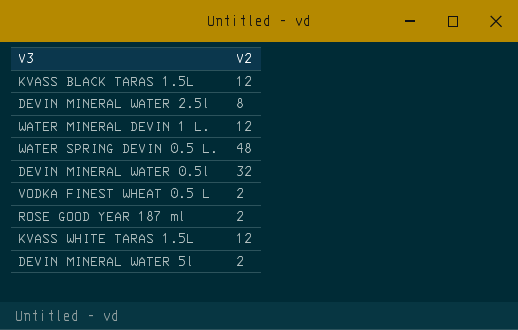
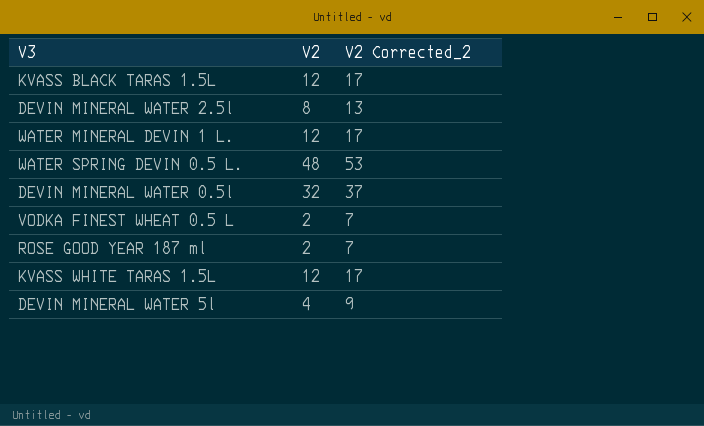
column V2 Corrected_2 | formula: none -> [V2] + 5
DEVIN MINERAL WATER 5l | V2: 2 -> 4

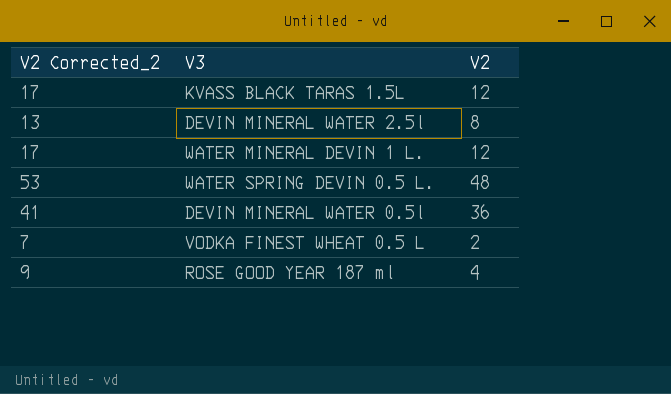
column V2 Corrected_2 | position: 3 -> 1
row KVASS WHITE TARAS 1.5L: 12 | 17 -> none
row DEVIN MINERAL WATER 5l: 4 | 9 -> none
DEVIN MINERAL WATER 0.5l | V2 Corrected_2: 37 -> 41
DEVIN MINERAL WATER 0.5l | V2: 32 -> 36
ROSE GOOD YEAR 187 ml | V2 Corrected_2: 7 -> 9
ROSE GOOD YEAR 187 ml | V2: 2 -> 4

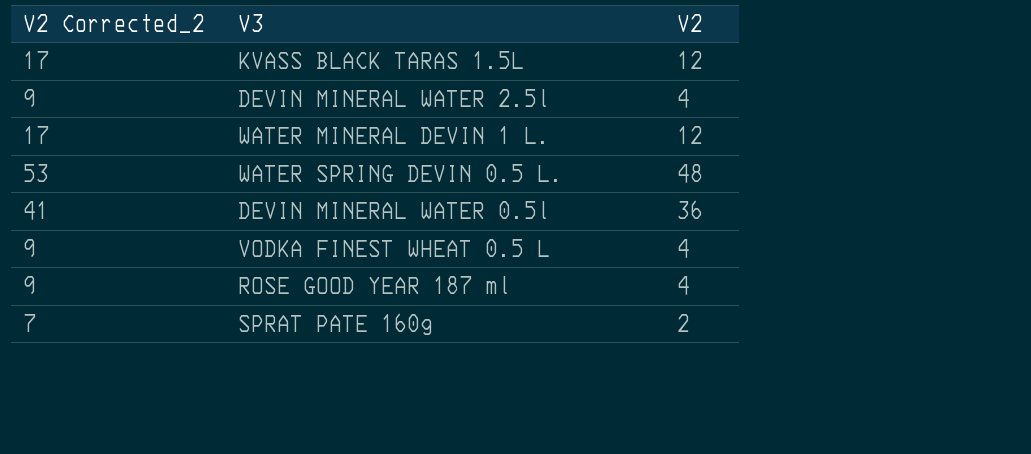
DEVIN MINERAL WATER 2.5l | V2 Corrected_2: 13 -> 9
DEVIN MINERAL WATER 2.5l | V2: 8 -> 4
VODKA FINEST WHEAT 0.5 L | V2 Corrected_2: 7 -> 9
VODKA FINEST WHEAT 0.5 L | V2: 2 -> 4
row SPRAT PATE 160g: none -> 7 | 2

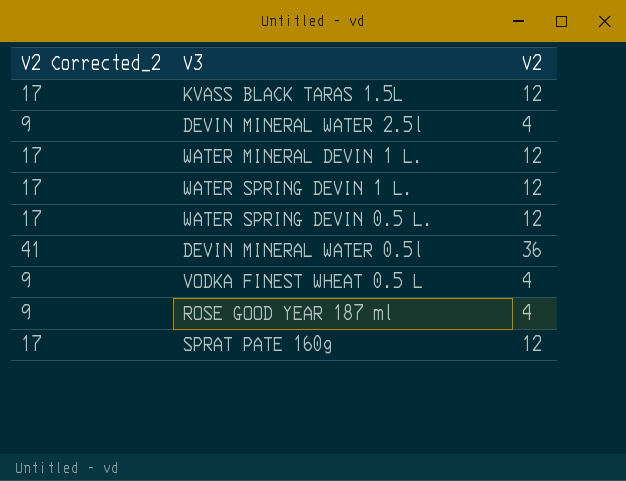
row WATER SPRING DEVIN 1 L.: none -> 17 | 12
WATER SPRING DEVIN 0.5 L. | V2 Corrected_2: 53 -> 17
WATER SPRING DEVIN 0.5 L. | V2: 48 -> 12
SPRAT PATE 160g | V2 Corrected_2: 7 -> 17
SPRAT PATE 160g | V2: 2 -> 12

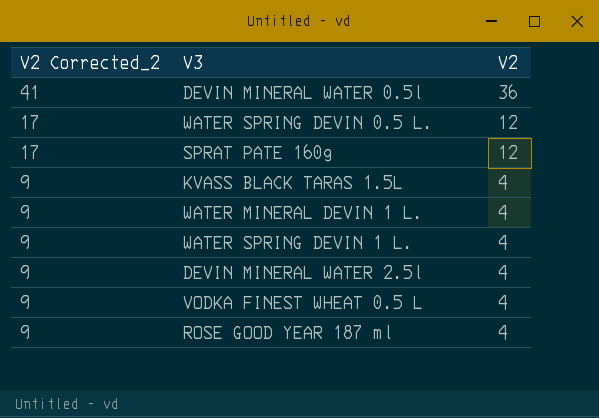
row order: none -> V2 Corrected_2 descending
KVASS BLACK TARAS 1.5L | V2 Corrected_2: 17 -> 9
KVASS BLACK TARAS 1.5L | V2: 12 -> 4
WATER MINERAL DEVIN 1 L. | V2 Corrected_2: 17 -> 9
WATER MINERAL DEVIN 1 L. | V2: 12 -> 4
WATER SPRING DEVIN 1 L. | V2 Corrected_2: 17 -> 9
WATER SPRING DEVIN 1 L. | V2: 12 -> 4

